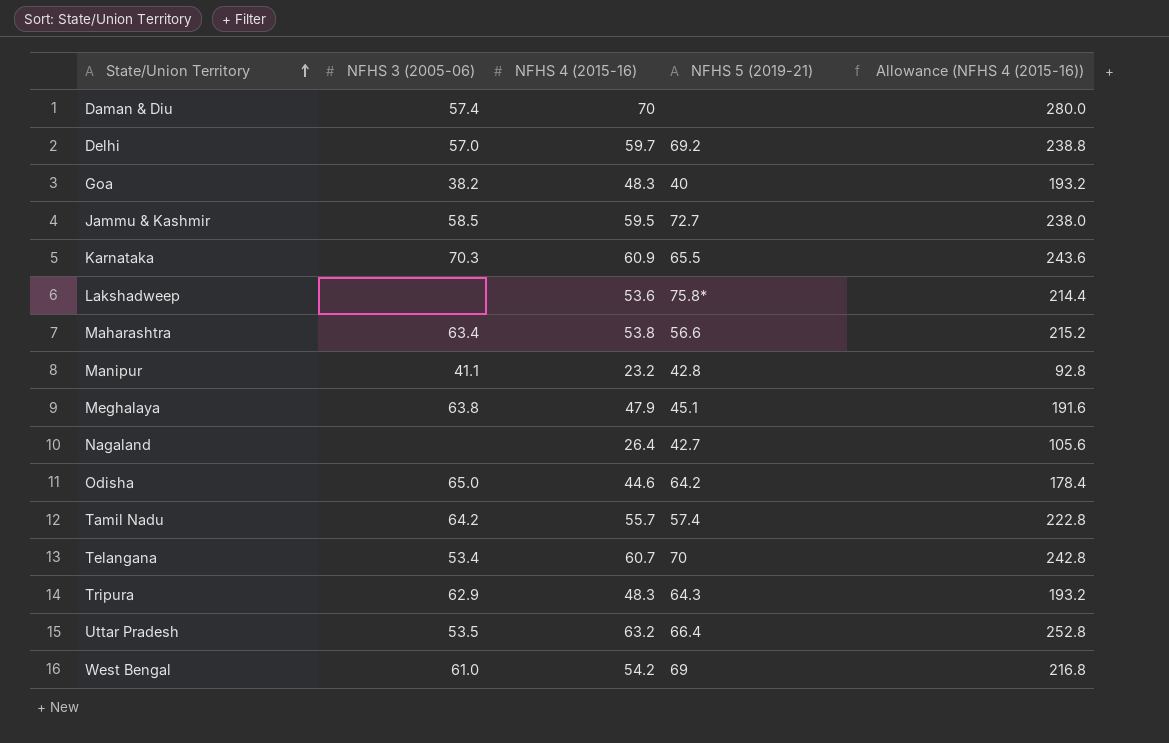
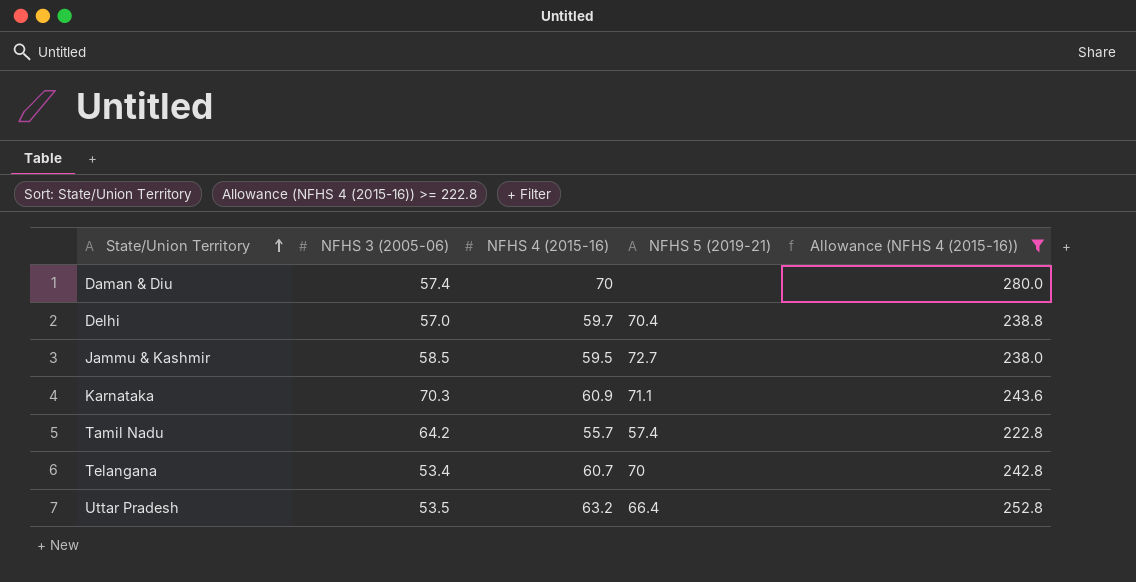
filter: none -> Allowance (NFHS 4 (2015-16)) >= 222.8
Delhi | NFHS 5 (2019-21): 69.2 -> 70.4
Karnataka | NFHS 5 (2019-21): 65.5 -> 71.1

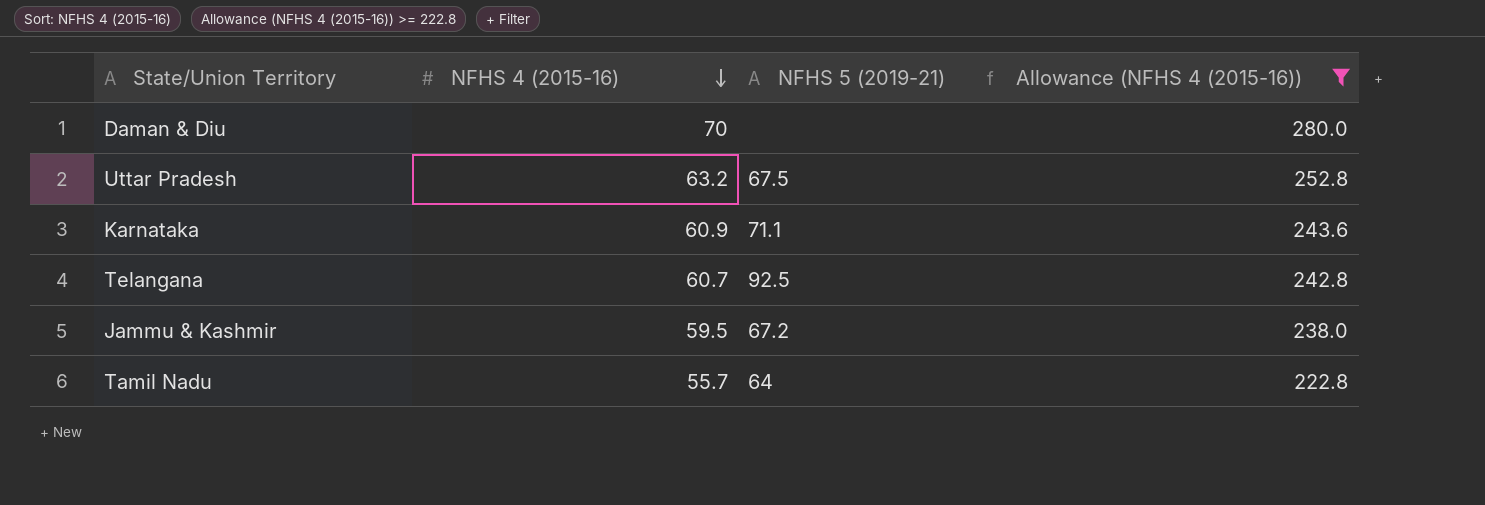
row order: State/Union Territory ascending -> NFHS 4 (2015-16) descending
column NFHS 3 (2005-06) | position: 2 -> none
row Delhi: 57.0 | 59.7 | 70.4 | 238.8 -> none
Uttar Pradesh | NFHS 5 (2019-21): 66.4 -> 67.5
Telangana | NFHS 5 (2019-21): 70 -> 92.5
Jammu & Kashmir | NFHS 5 (2019-21): 72.7 -> 67.2
Tamil Nadu | NFHS 5 (2019-21): 57.4 -> 64

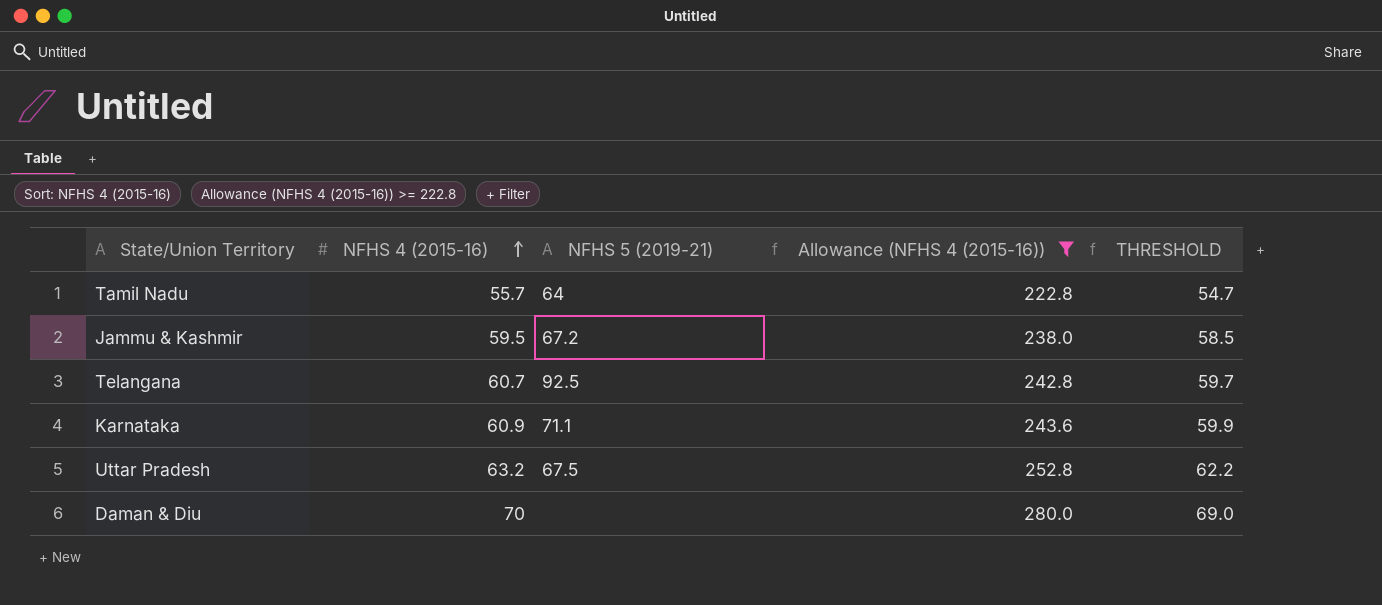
row order: NFHS 4 (2015-16) descending -> NFHS 4 (2015-16) ascending
column THRESHOLD | formula: none -> [NFHS 4 (2015-16)] - 1

